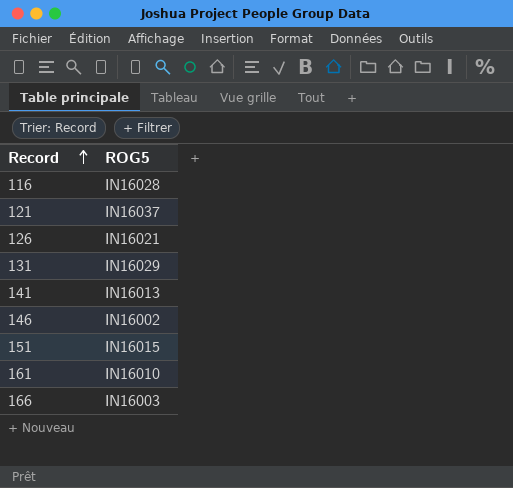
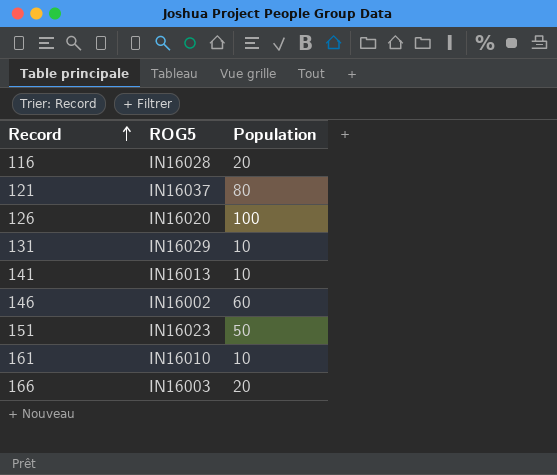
column Population | position: none -> 3
126 | ROG5: IN16021 -> IN16020
151 | ROG5: IN16015 -> IN16023

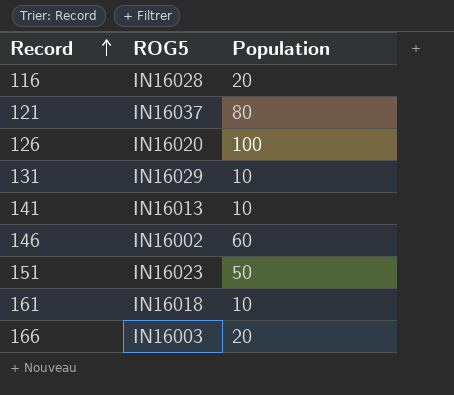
161 | ROG5: IN16010 -> IN16018

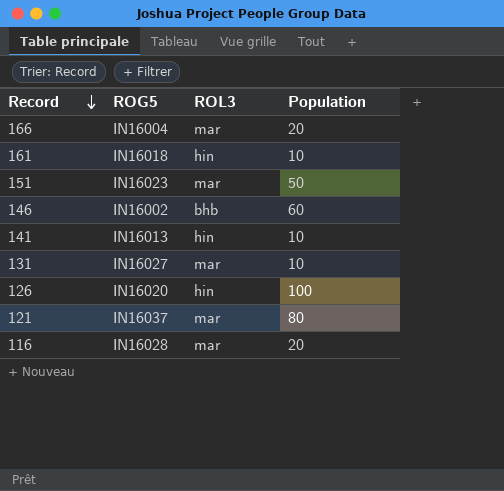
row order: Record ascending -> Record descending
column ROL3 | position: none -> 3
166 | ROG5: IN16003 -> IN16004
131 | ROG5: IN16029 -> IN16027

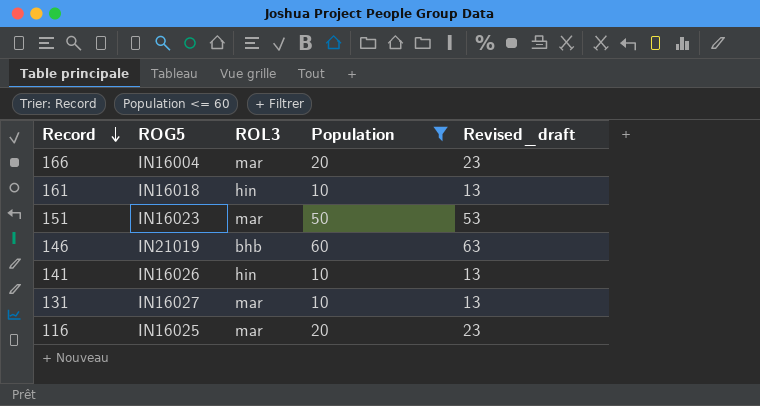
filter: none -> Population <= 60
column Revised_draft | formula: none -> [Population] + 3
146 | ROG5: IN16002 -> IN21019
141 | ROG5: IN16013 -> IN16026
116 | ROG5: IN16028 -> IN16025

